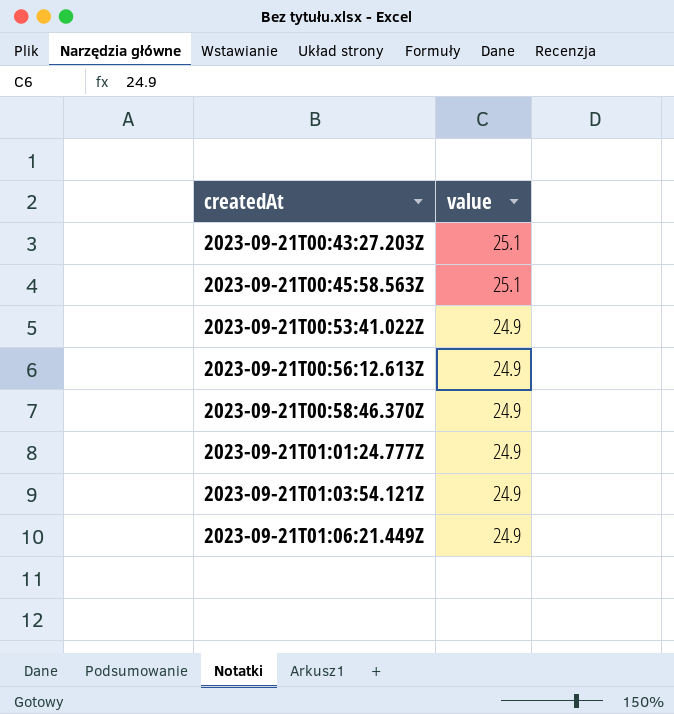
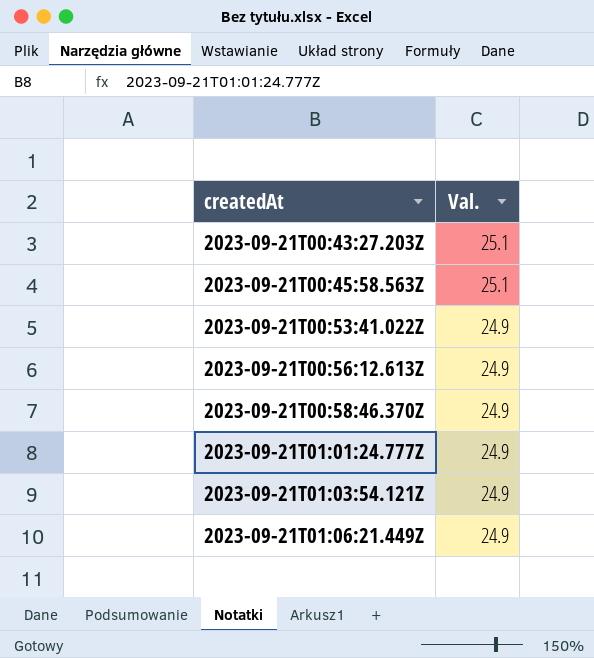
column name: value -> Val.

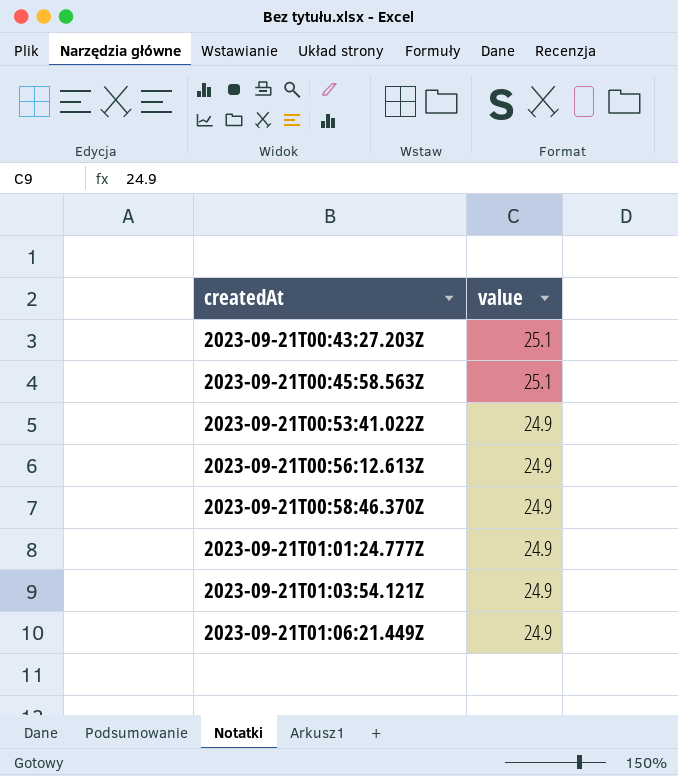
column name: Val. -> value

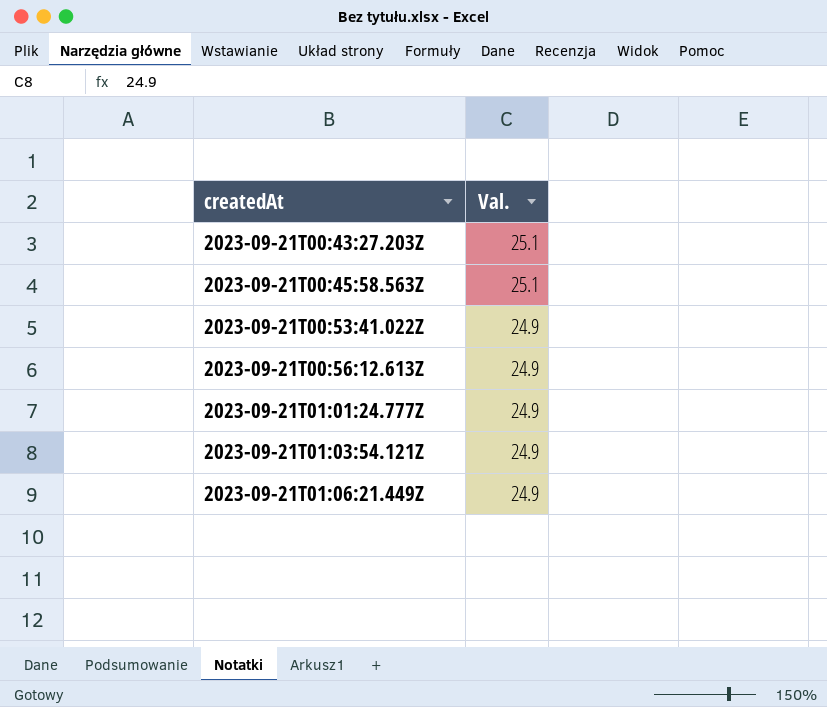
column name: value -> Val.
row 2023-09-21T00:58:46.370Z: 24.9 -> none

